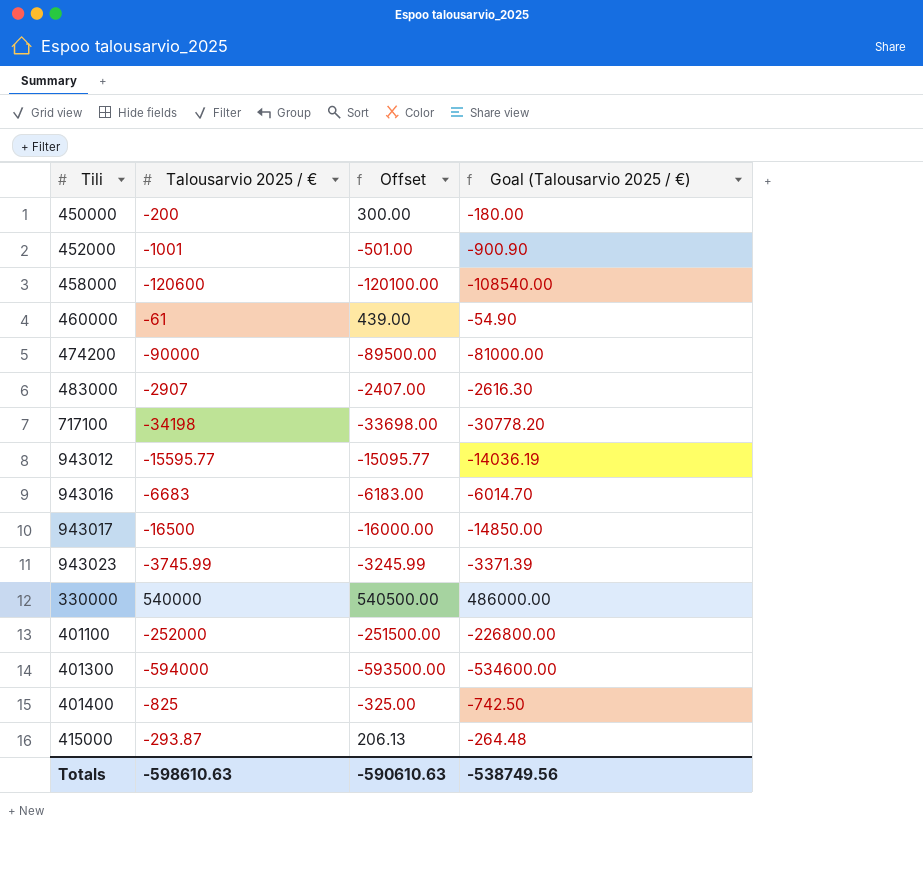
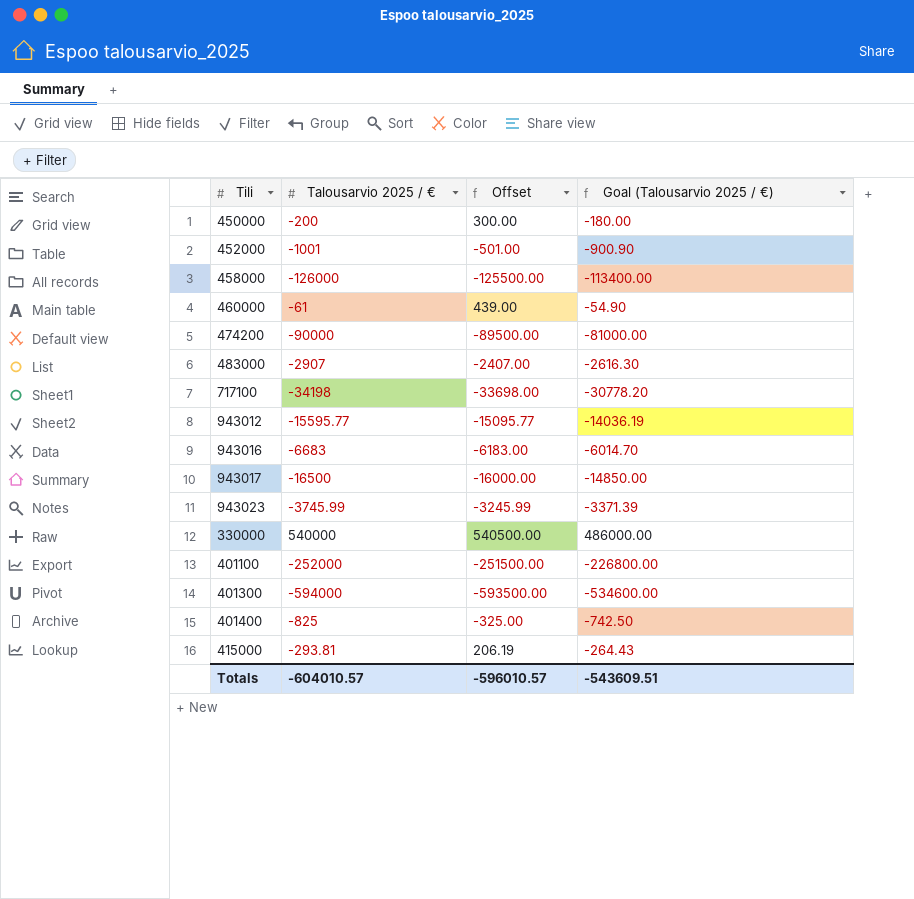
458000 | Talousarvio 2025 / €: -120600 -> -126000
458000 | Offset: -120100.00 -> -125500.00
458000 | Goal (Talousarvio 2025 / €): -108540.00 -> -113400.00
415000 | Talousarvio 2025 / €: -293.87 -> -293.81
415000 | Offset: 206.13 -> 206.19
415000 | Goal (Talousarvio 2025 / €): -264.48 -> -264.43
Totals | Talousarvio 2025 / €: -598610.63 -> -604010.57
Totals | Offset: -590610.63 -> -596010.57
Totals | Goal (Talousarvio 2025 / €): -538749.56 -> -543609.51

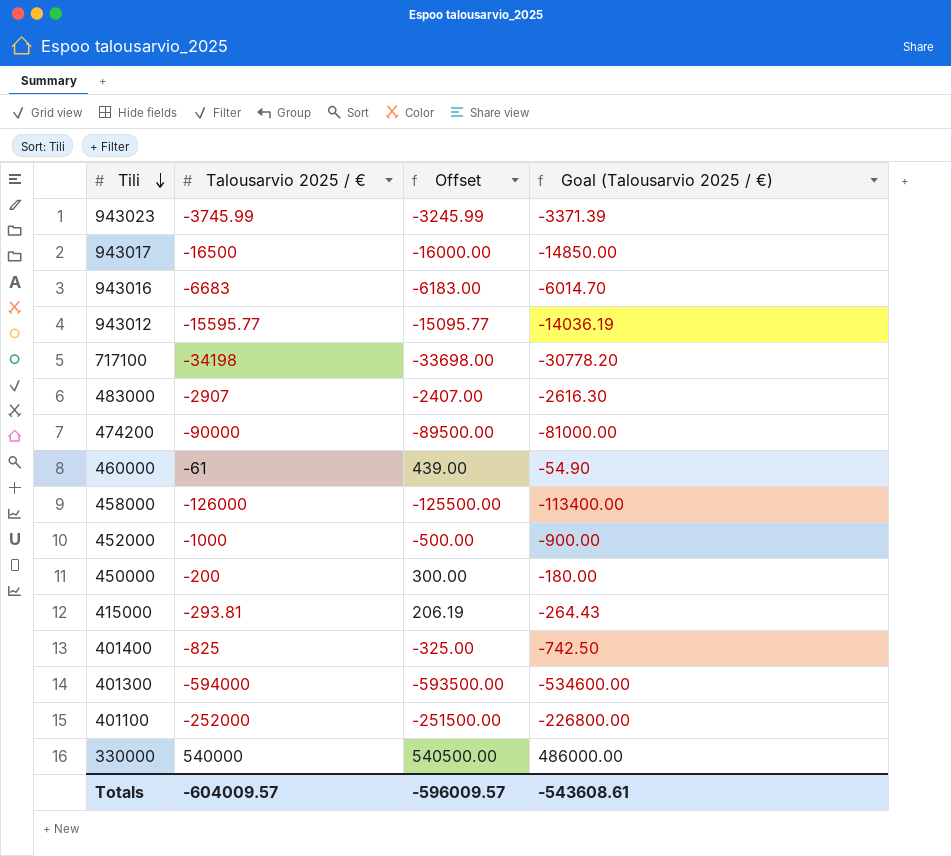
row order: none -> Tili descending
452000 | Talousarvio 2025 / €: -1001 -> -1000
452000 | Offset: -501.00 -> -500.00
452000 | Goal (Talousarvio 2025 / €): -900.90 -> -900.00
Totals | Talousarvio 2025 / €: -604010.57 -> -604009.57
Totals | Offset: -596010.57 -> -596009.57
Totals | Goal (Talousarvio 2025 / €): -543609.51 -> -543608.61

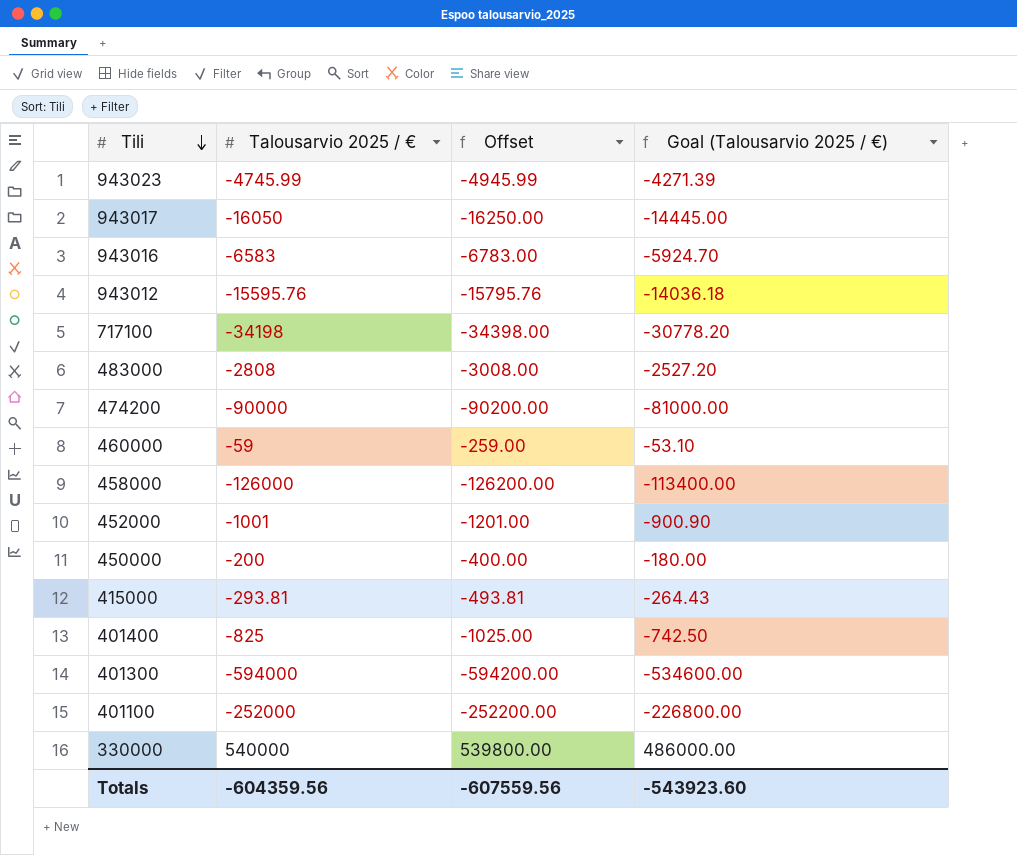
column Offset | formula: [Talousarvio 2025 / €] + 500 -> [Talousarvio 2025 / €] - 200
943023 | Talousarvio 2025 / €: -3745.99 -> -4745.99
943023 | Goal (Talousarvio 2025 / €): -3371.39 -> -4271.39
943017 | Talousarvio 2025 / €: -16500 -> -16050
943017 | Goal (Talousarvio 2025 / €): -14850.00 -> -14445.00
943016 | Talousarvio 2025 / €: -6683 -> -6583
943016 | Goal (Talousarvio 2025 / €): -6014.70 -> -5924.70
943012 | Talousarvio 2025 / €: -15595.77 -> -15595.76
943012 | Goal (Talousarvio 2025 / €): -14036.19 -> -14036.18
483000 | Talousarvio 2025 / €: -2907 -> -2808
483000 | Goal (Talousarvio 2025 / €): -2616.30 -> -2527.20
460000 | Talousarvio 2025 / €: -61 -> -59
460000 | Goal (Talousarvio 2025 / €): -54.90 -> -53.10
452000 | Talousarvio 2025 / €: -1000 -> -1001
452000 | Goal (Talousarvio 2025 / €): -900.00 -> -900.90
Totals | Talousarvio 2025 / €: -604009.57 -> -604359.56
Totals | Offset: -596009.57 -> -607559.56
Totals | Goal (Talousarvio 2025 / €): -543608.61 -> -543923.60

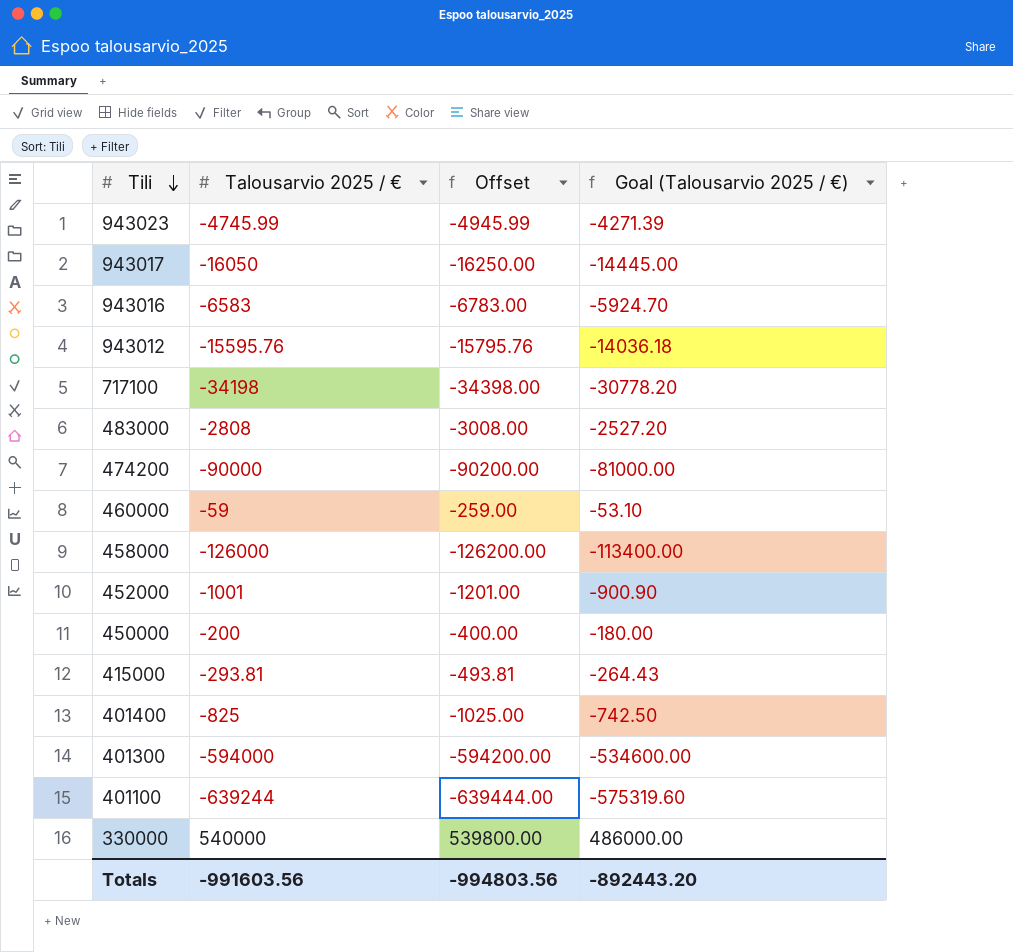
401100 | Talousarvio 2025 / €: -252000 -> -639244
401100 | Offset: -252200.00 -> -639444.00
401100 | Goal (Talousarvio 2025 / €): -226800.00 -> -575319.60
Totals | Talousarvio 2025 / €: -604359.56 -> -991603.56
Totals | Offset: -607559.56 -> -994803.56
Totals | Goal (Talousarvio 2025 / €): -543923.60 -> -892443.20

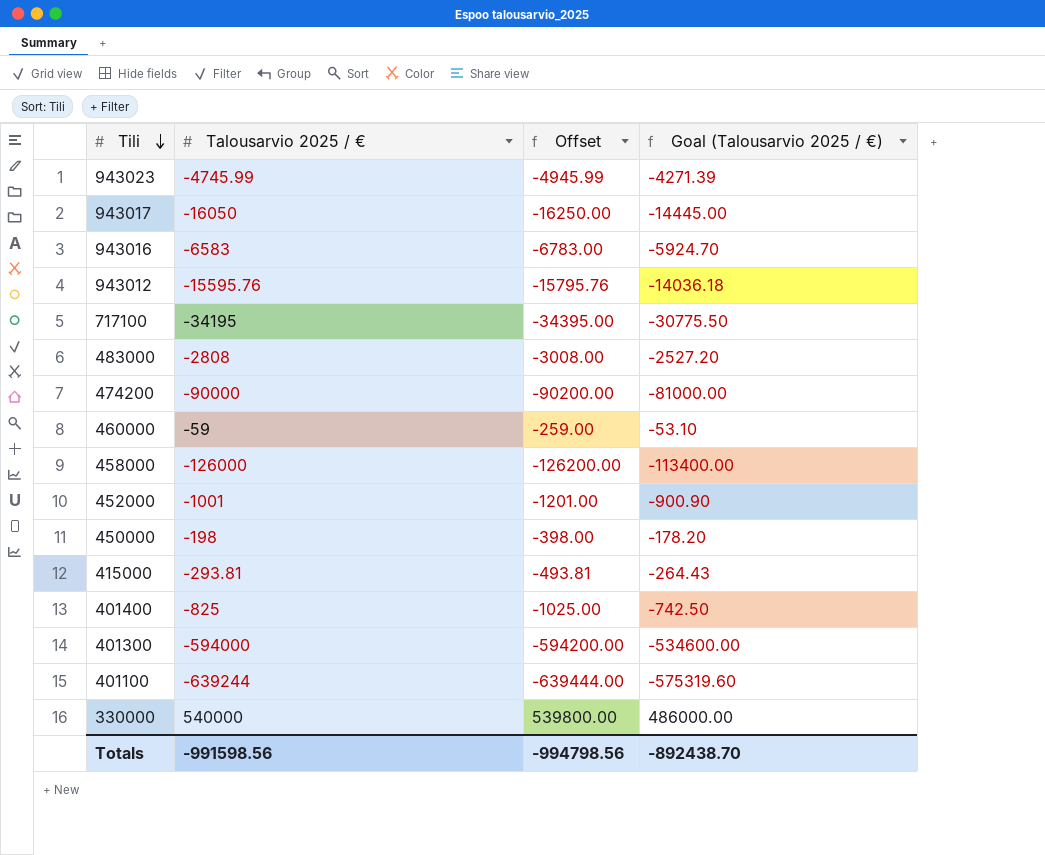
717100 | Talousarvio 2025 / €: -34198 -> -34195
717100 | Offset: -34398.00 -> -34395.00
717100 | Goal (Talousarvio 2025 / €): -30778.20 -> -30775.50
450000 | Talousarvio 2025 / €: -200 -> -198
450000 | Offset: -400.00 -> -398.00
450000 | Goal (Talousarvio 2025 / €): -180.00 -> -178.20
Totals | Talousarvio 2025 / €: -991603.56 -> -991598.56
Totals | Offset: -994803.56 -> -994798.56
Totals | Goal (Talousarvio 2025 / €): -892443.20 -> -892438.70

